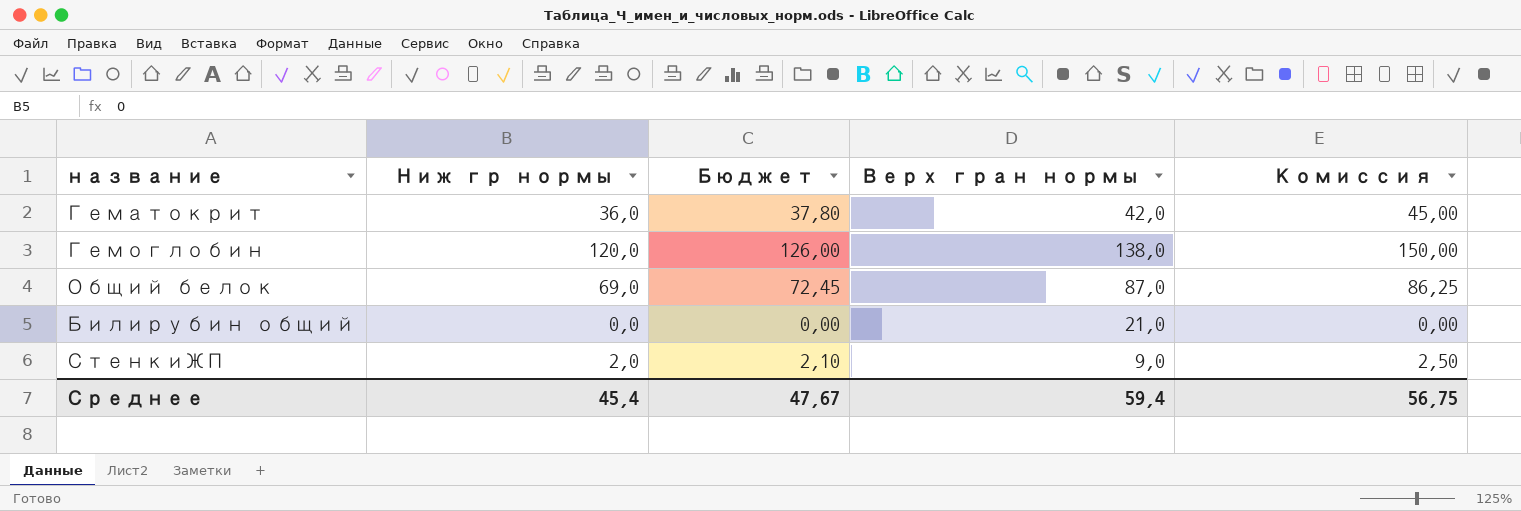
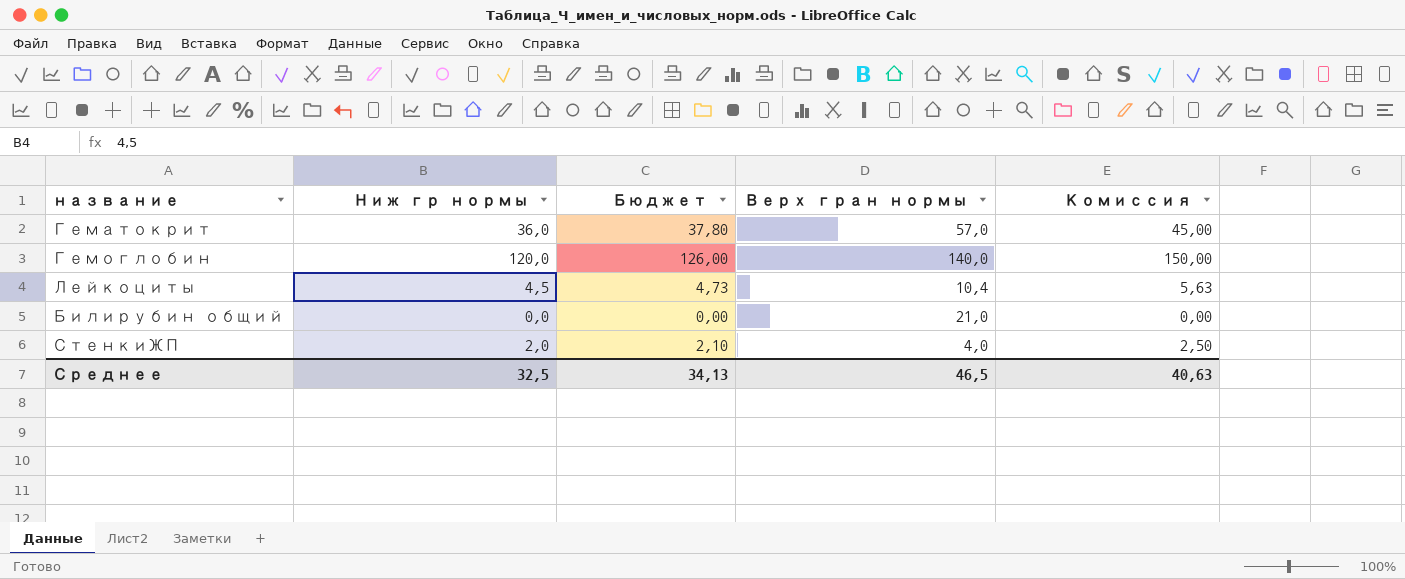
row Общий белок: 69,0 | 72,45 | 87,0 | 86,25 -> none
Гематокрит | Верх гран нормы: 42,0 -> 57,0
Гемоглобин | Верх гран нормы: 138,0 -> 140,0
row Лейкоциты: none -> 4,5 | 4,73 | 10,4 | 5,63
СтенкиЖП | Верх гран нормы: 9,0 -> 4,0
Среднее | Ниж гр нормы: 45,4 -> 32,5
Среднее | Бюджет: 47,67 -> 34,13
Среднее | Верх гран нормы: 59,4 -> 46,5
Среднее | Комиссия: 56,75 -> 40,63

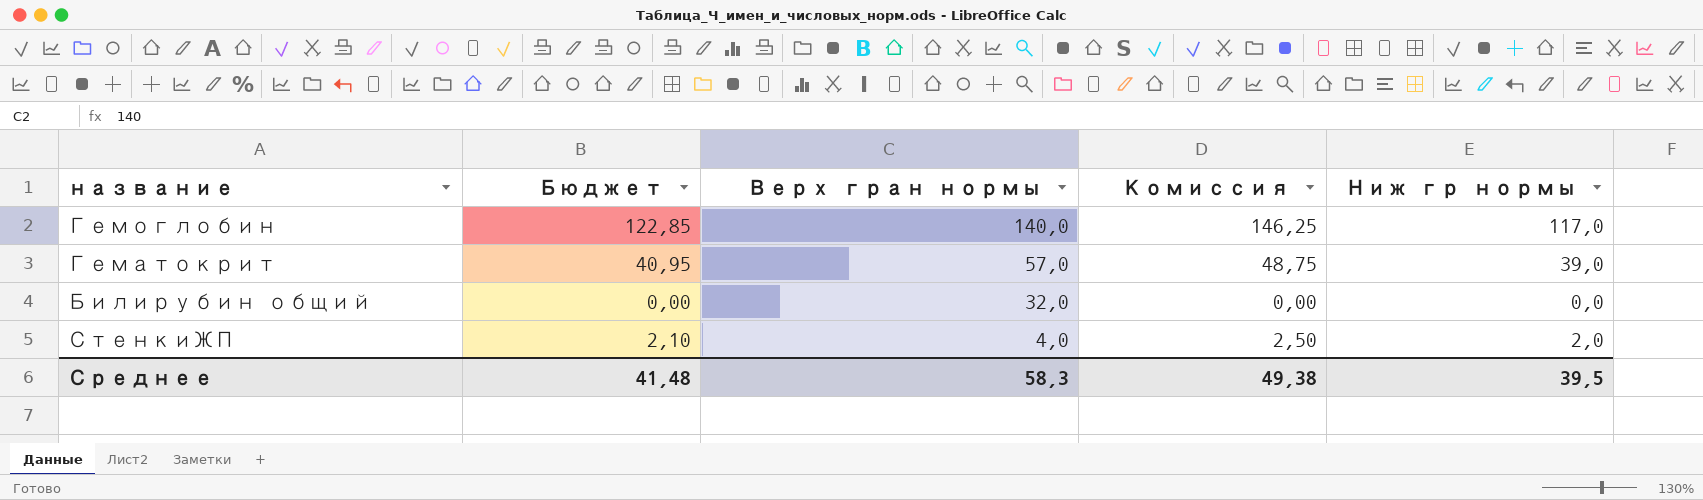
row order: none -> Верх гран нормы descending
column Ниж гр нормы | position: 2 -> 5
row Лейкоциты: 4,5 | 4,73 | 10,4 | 5,63 -> none
Гемоглобин | Бюджет: 126,00 -> 122,85
Гемоглобин | Комиссия: 150,00 -> 146,25
Гемоглобин | Ниж гр нормы: 120,0 -> 117,0
Гематокрит | Бюджет: 37,80 -> 40,95
Гематокрит | Комиссия: 45,00 -> 48,75
Гематокрит | Ниж гр нормы: 36,0 -> 39,0
Билирубин общий | Верх гран нормы: 21,0 -> 32,0
Среднее | Бюджет: 34,13 -> 41,48
Среднее | Верх гран нормы: 46,5 -> 58,3
Среднее | Комиссия: 40,63 -> 49,38
Среднее | Ниж гр нормы: 32,5 -> 39,5

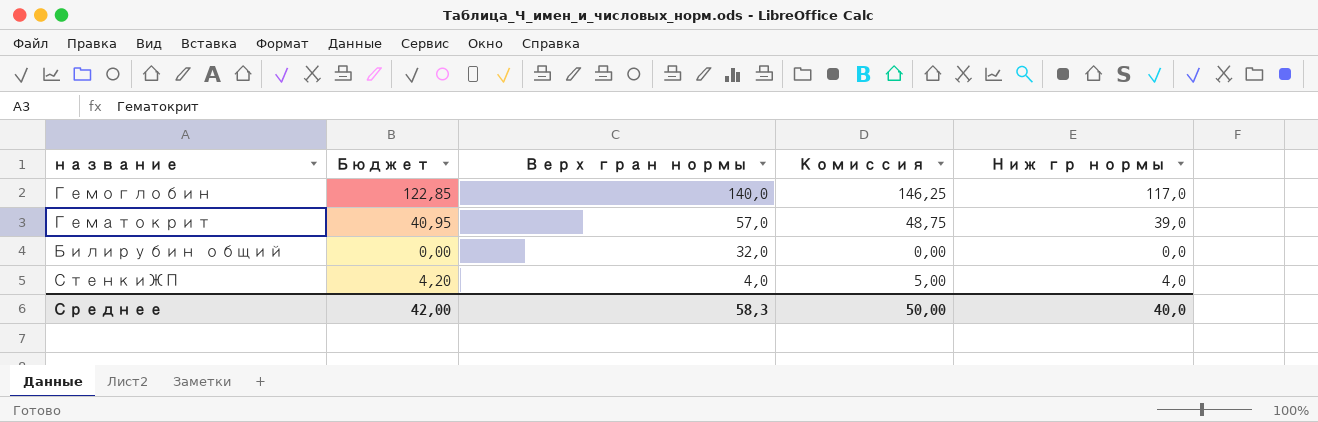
СтенкиЖП | Бюджет: 2,10 -> 4,20
СтенкиЖП | Комиссия: 2,50 -> 5,00
СтенкиЖП | Ниж гр нормы: 2,0 -> 4,0
Среднее | Бюджет: 41,48 -> 42,00
Среднее | Комиссия: 49,38 -> 50,00
Среднее | Ниж гр нормы: 39,5 -> 40,0

